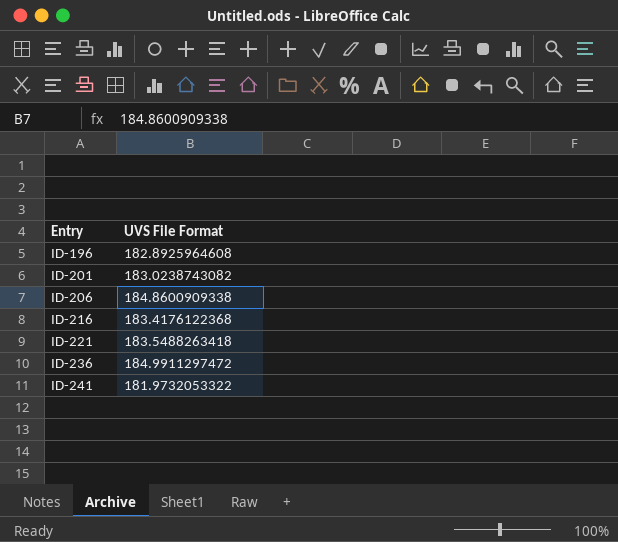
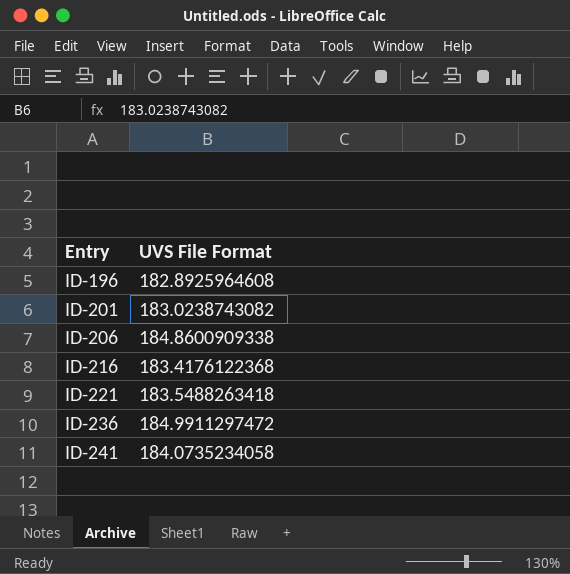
ID-241 | UVS File Format: 181.9732053322 -> 184.0735234058

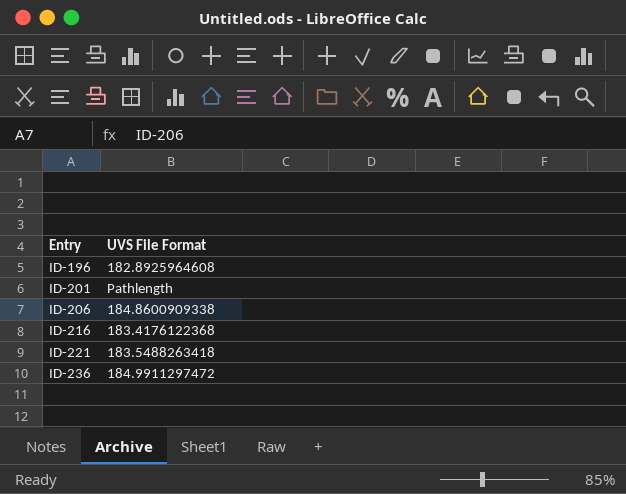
row ID-241: 184.0735234058 -> none
ID-201 | UVS File Format: 183.0238743082 -> Pathlength

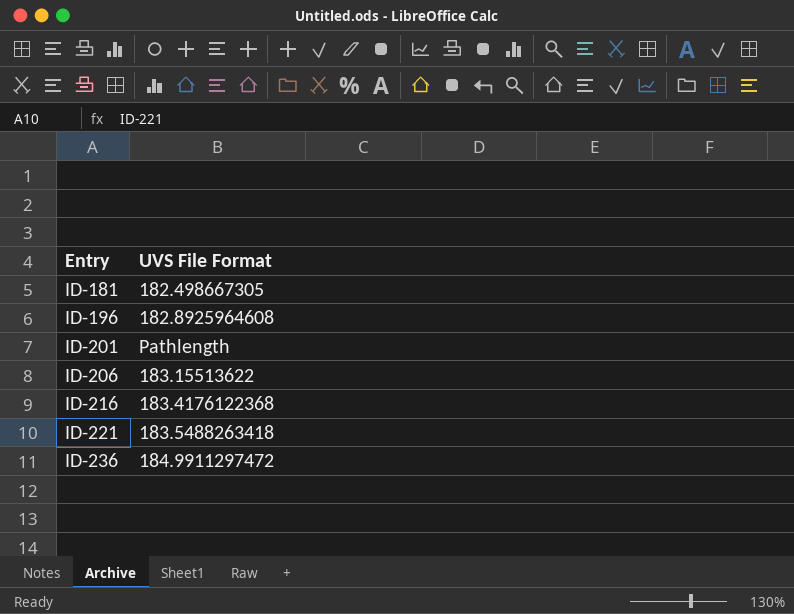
row ID-181: none -> 182.498667305
ID-206 | UVS File Format: 184.8600909338 -> 183.15513622

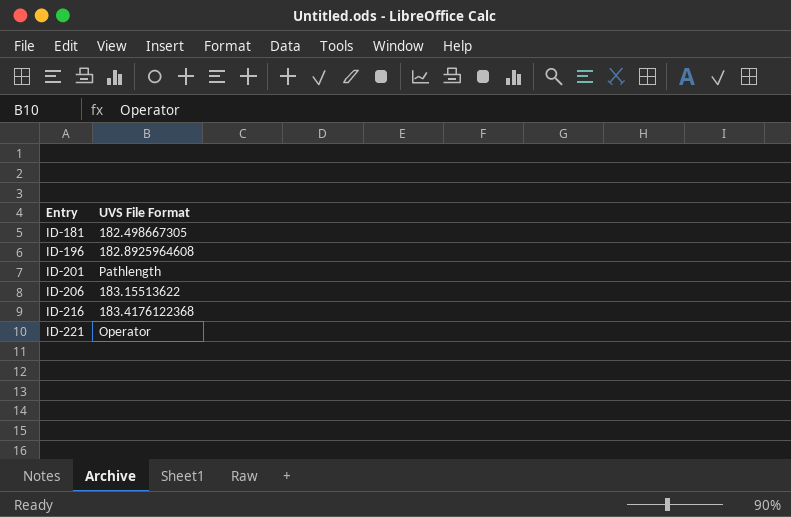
row ID-236: 184.9911297472 -> none
ID-221 | UVS File Format: 183.5488263418 -> Operator

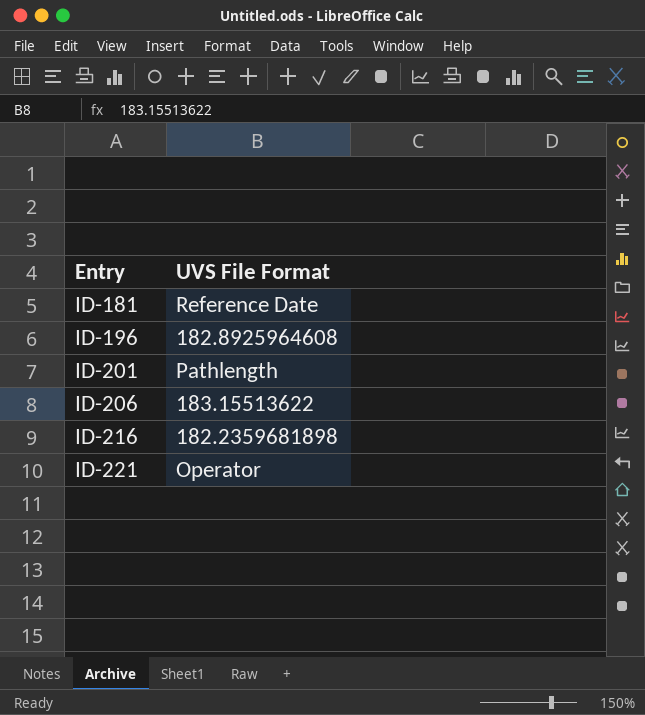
ID-181 | UVS File Format: 182.498667305 -> Reference Date
ID-216 | UVS File Format: 183.4176122368 -> 182.2359681898

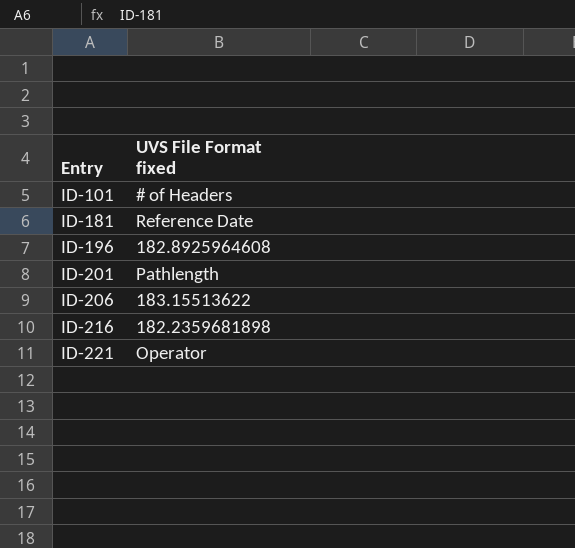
column name: UVS File Format -> UVS File Format fixed
row ID-101: none -> # of Headers

